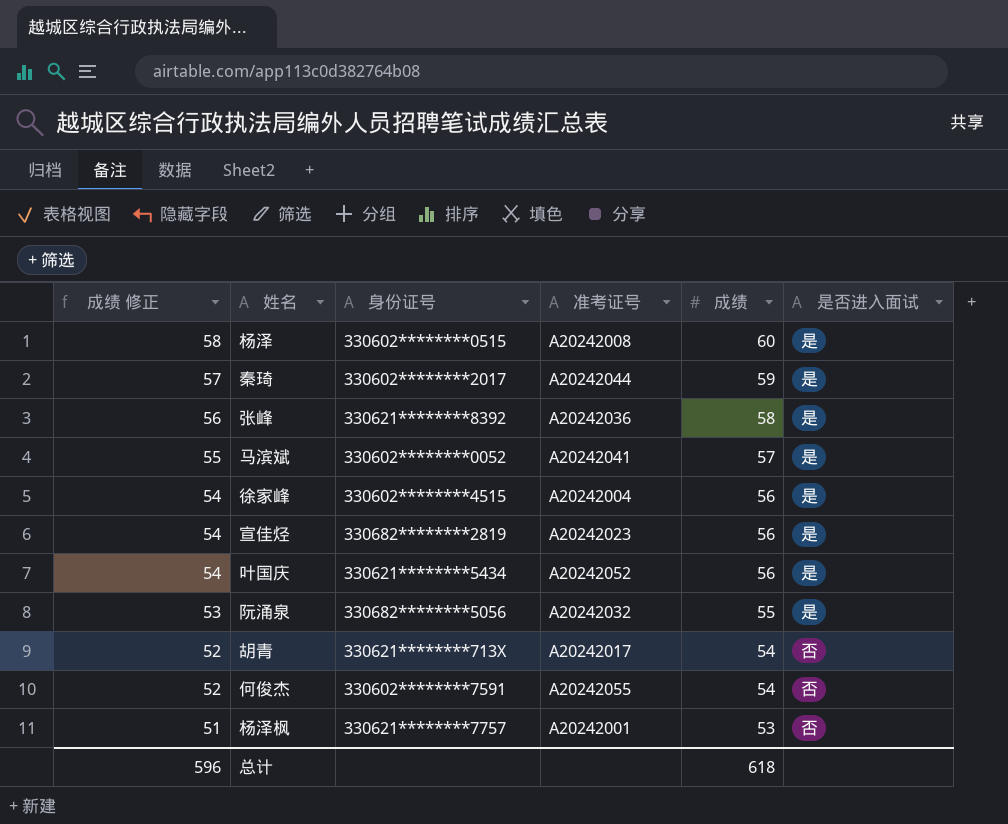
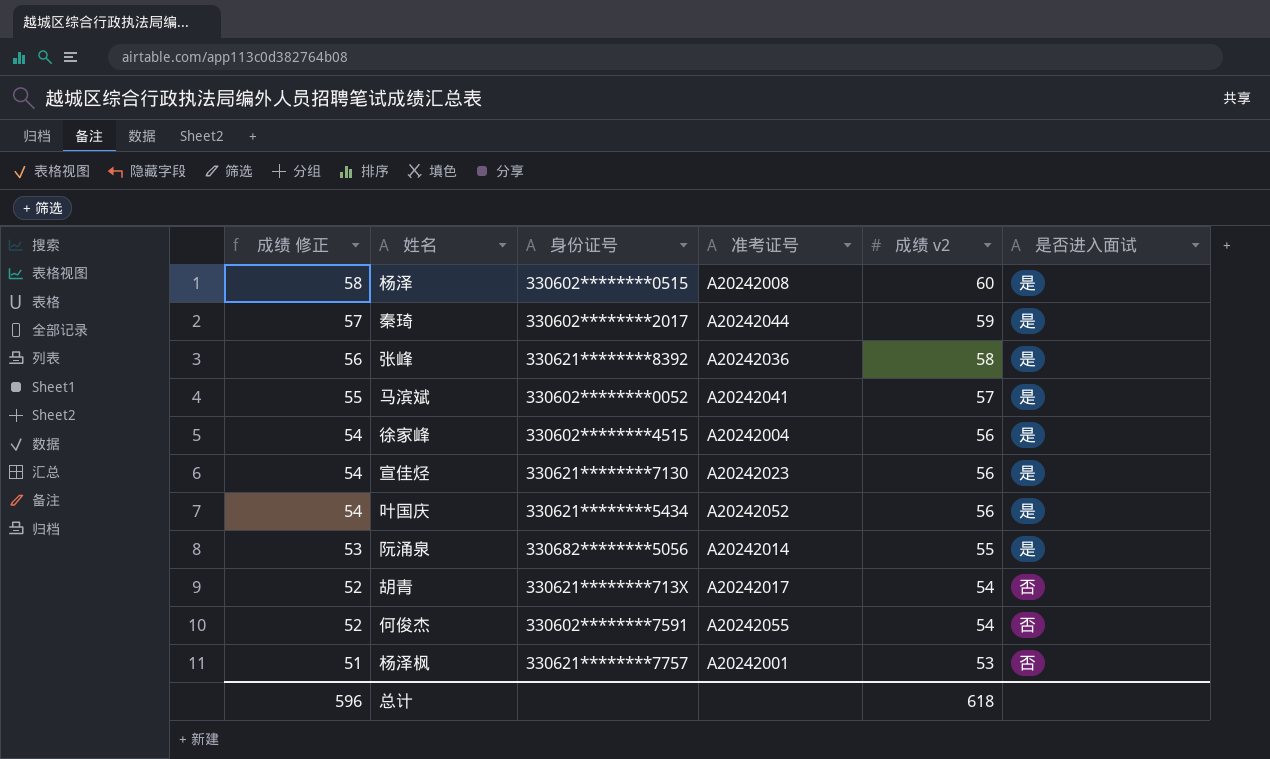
column name: 成绩 -> 成绩 v2
宣佳烃 | 身份证号: 330682********2819 -> 330621********7130
阮涌泉 | 准考证号: A20242032 -> A20242014

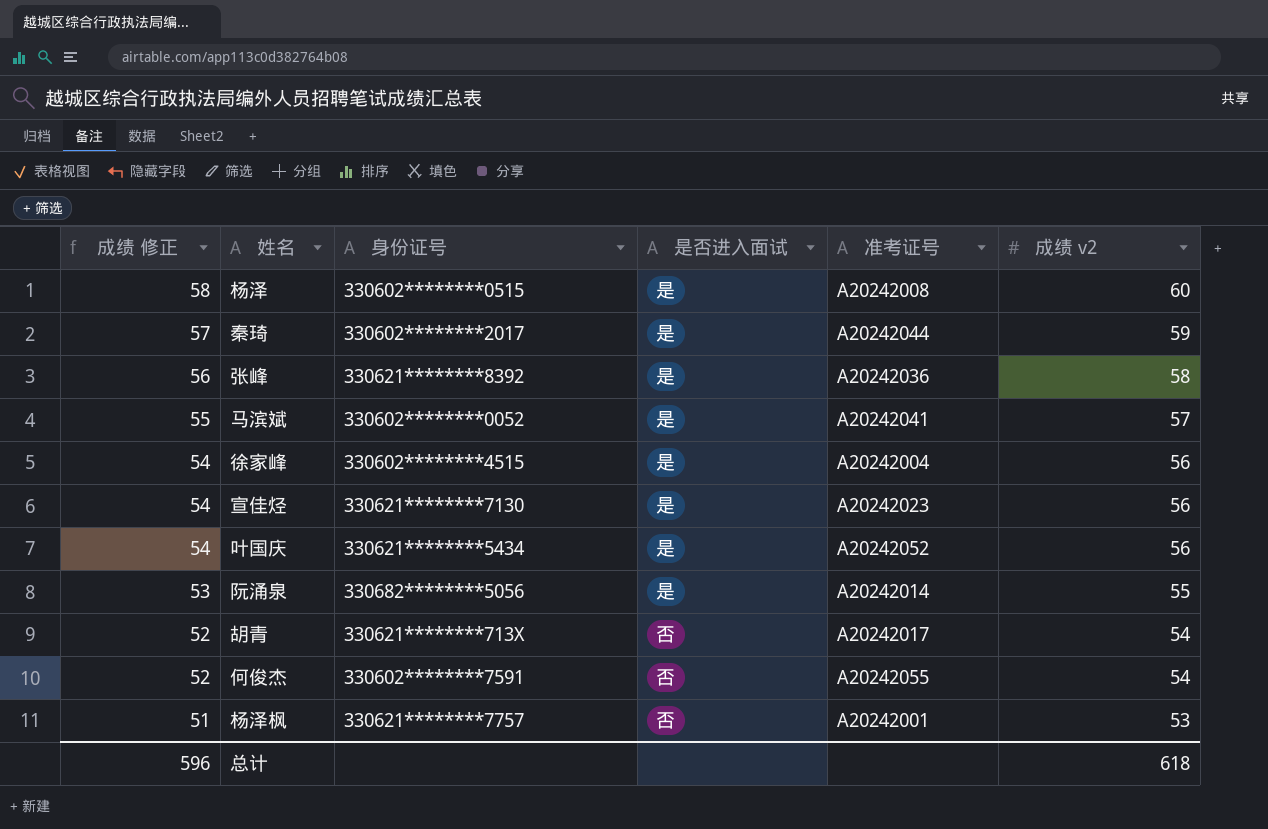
column 是否进入面试 | position: 6 -> 4

